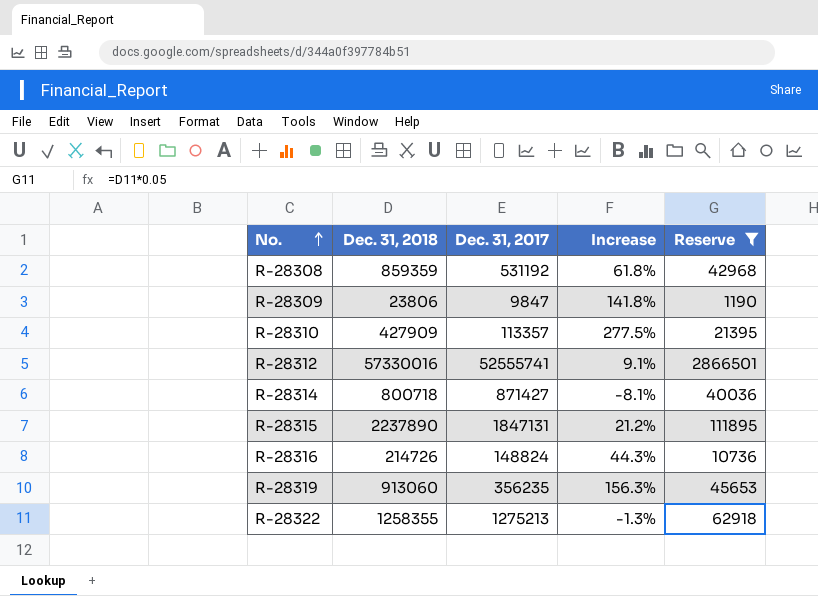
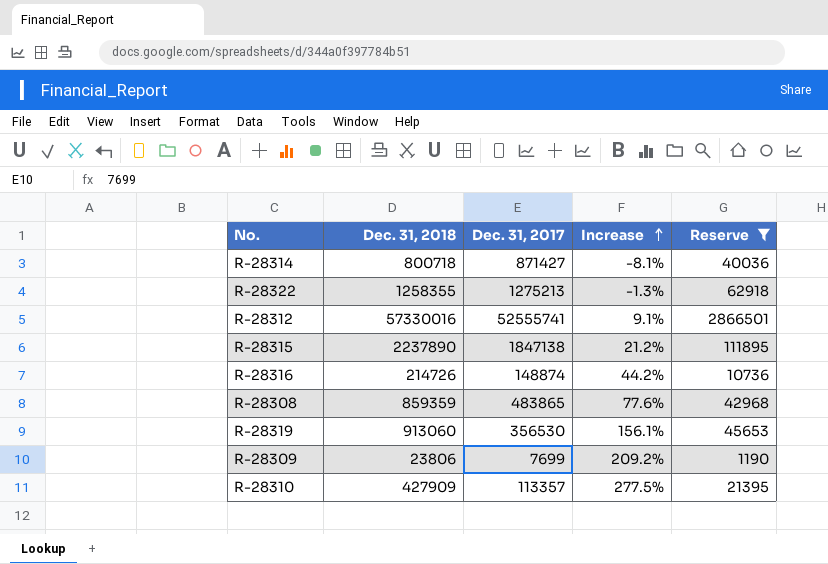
row order: No. ascending -> Increase ascending
R-28315 | Dec. 31, 2017: 1847131 -> 1847138
R-28316 | Dec. 31, 2017: 148824 -> 148874
R-28316 | Increase: 44.3% -> 44.2%
R-28308 | Dec. 31, 2017: 531192 -> 483865
R-28308 | Increase: 61.8% -> 77.6%
R-28319 | Dec. 31, 2017: 356235 -> 356530
R-28319 | Increase: 156.3% -> 156.1%
R-28309 | Dec. 31, 2017: 9847 -> 7699
R-28309 | Increase: 141.8% -> 209.2%

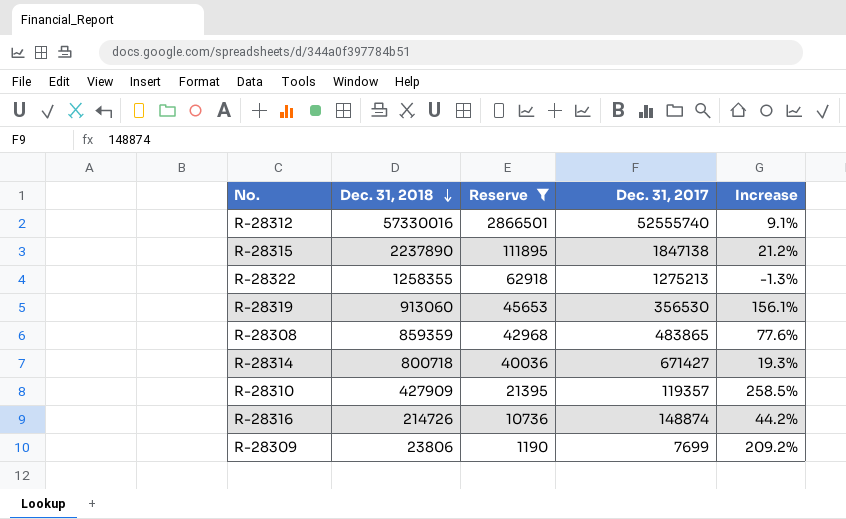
row order: Increase ascending -> Dec. 31, 2018 descending
column Reserve | position: 5 -> 3
R-28312 | Dec. 31, 2017: 52555741 -> 52555740
R-28314 | Dec. 31, 2017: 871427 -> 671427
R-28314 | Increase: -8.1% -> 19.3%
R-28310 | Dec. 31, 2017: 113357 -> 119357
R-28310 | Increase: 277.5% -> 258.5%

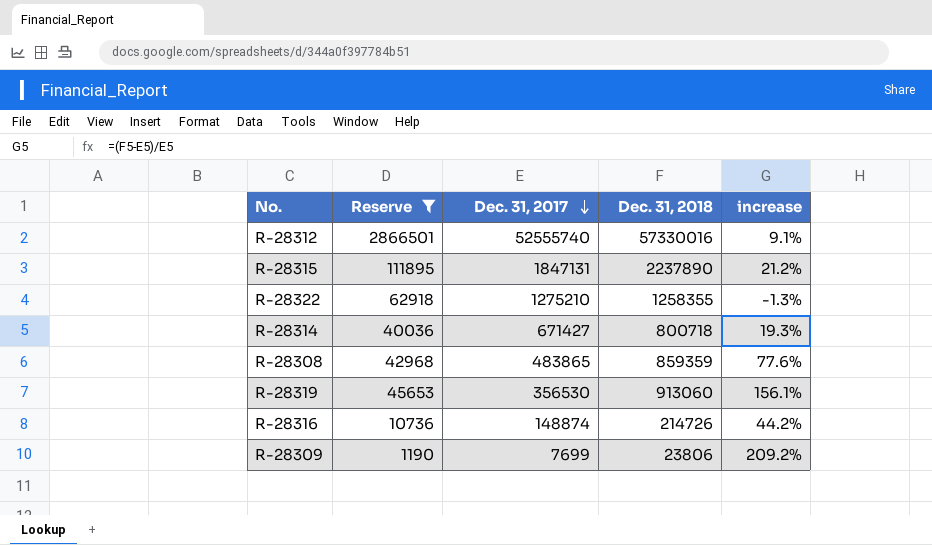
row order: Dec. 31, 2018 descending -> Dec. 31, 2017 descending
column Dec. 31, 2018 | position: 2 -> 4
column name: Increase -> increase
row R-28310: 427909 | 21395 | 119357 | 258.5% -> none
R-28315 | Dec. 31, 2017: 1847138 -> 1847131
R-28322 | Dec. 31, 2017: 1275213 -> 1275210

